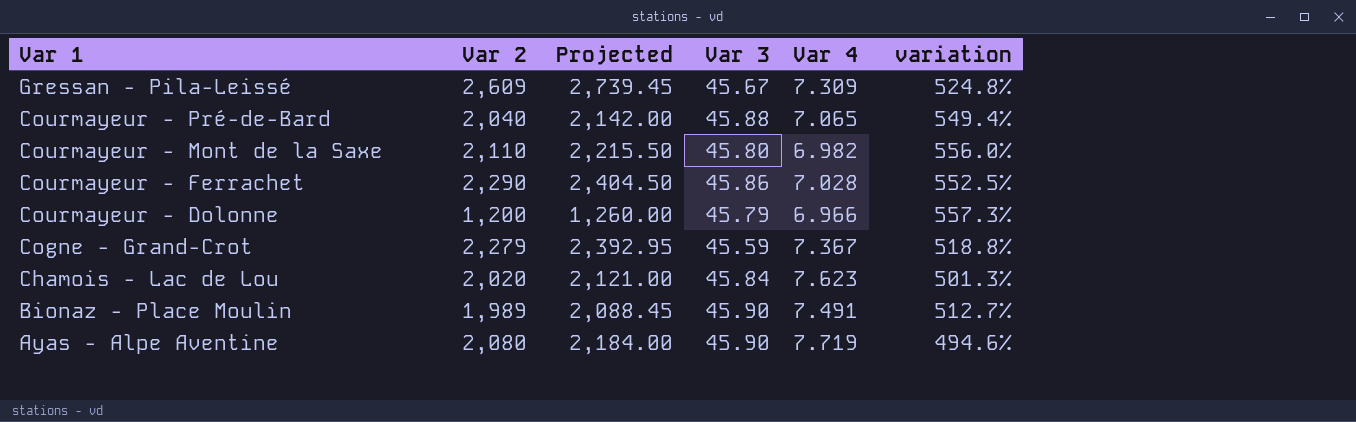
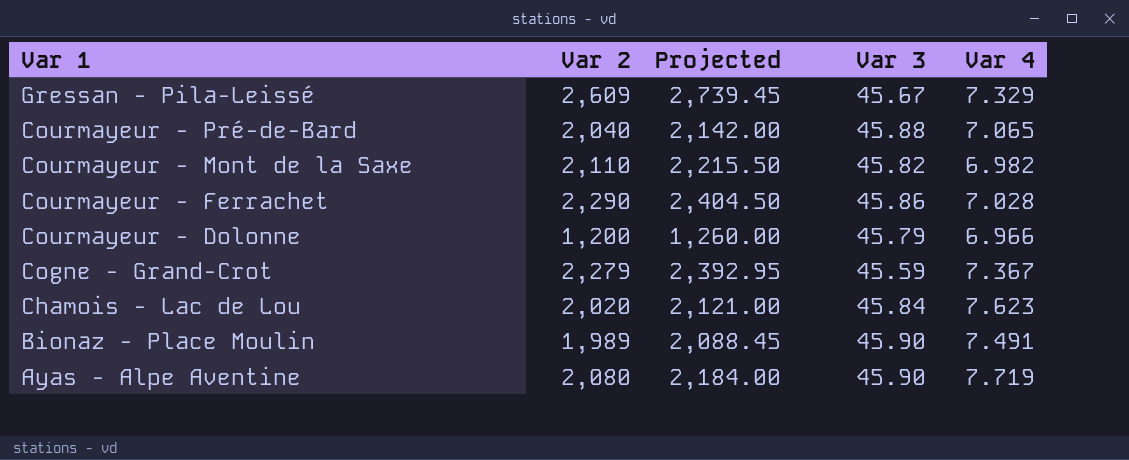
column variation | formula: ([Var 3] - [Var 4]) / [Var 4] -> none
Gressan - Pila-Leissé | Var 4: 7.309 -> 7.329
Courmayeur - Mont de la Saxe | Var 3: 45.80 -> 45.82

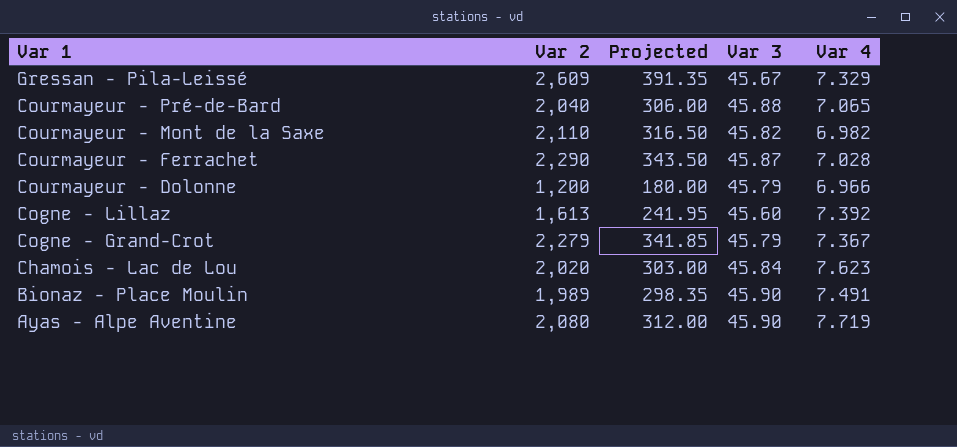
column Projected | formula: [Var 2] * 1.05 -> [Var 2] * 0.15
Courmayeur - Ferrachet | Var 3: 45.86 -> 45.87
row Cogne - Lillaz: none -> 1,613 | 241.95 | 45.60 | 7.392
Cogne - Grand-Crot | Var 3: 45.59 -> 45.79

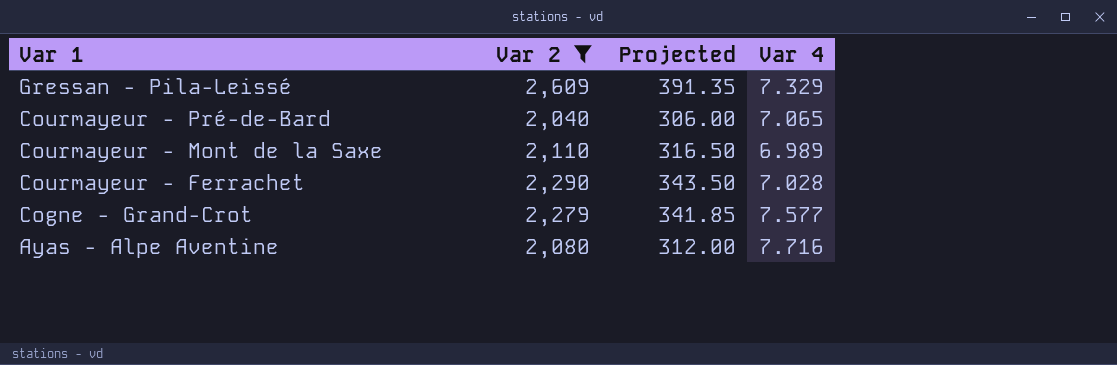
filter: none -> Var 2 >= 2,040
column Var 3 | position: 4 -> none
Courmayeur - Mont de la Saxe | Var 4: 6.982 -> 6.989
Cogne - Grand-Crot | Var 4: 7.367 -> 7.577
Ayas - Alpe Aventine | Var 4: 7.719 -> 7.716

